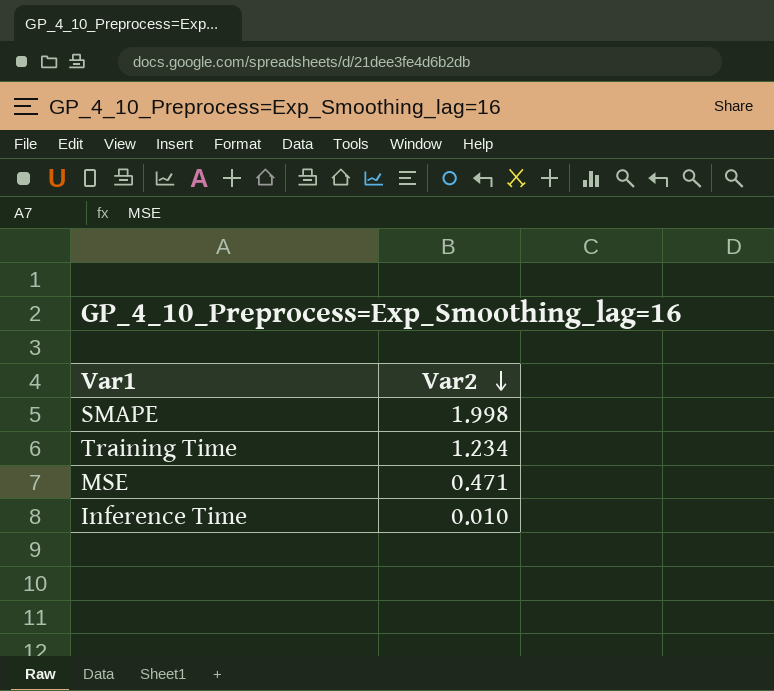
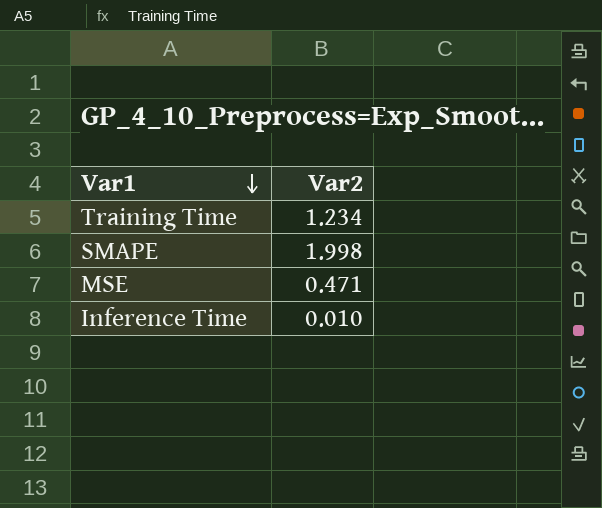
row order: Var2 descending -> Var1 descending

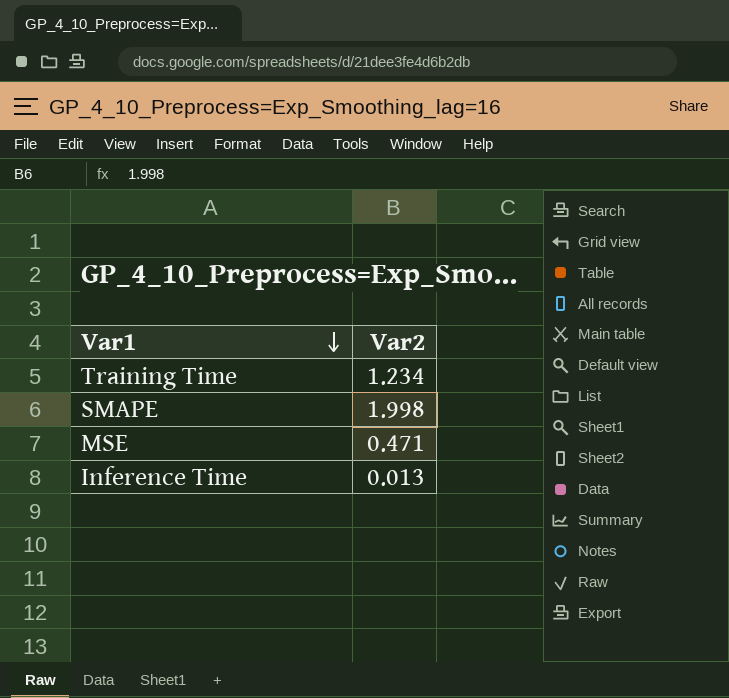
Inference Time | Var2: 0.010 -> 0.013

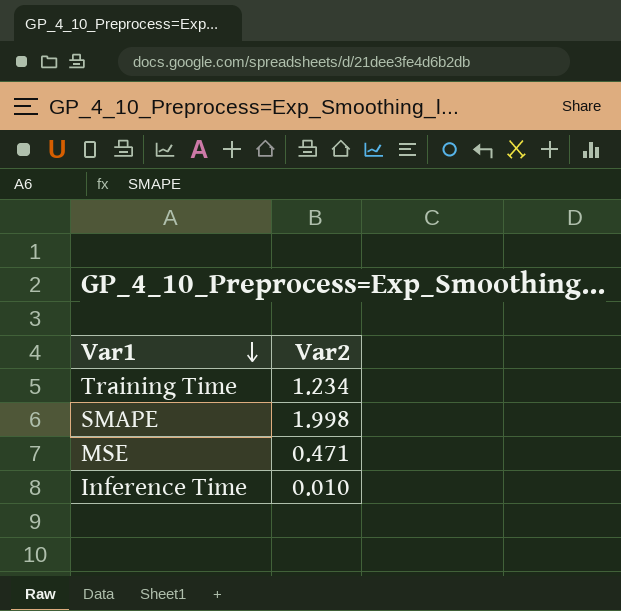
Inference Time | Var2: 0.013 -> 0.010

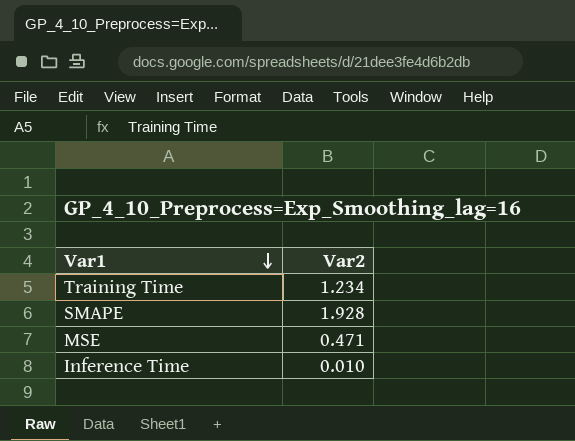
SMAPE | Var2: 1.998 -> 1.928

